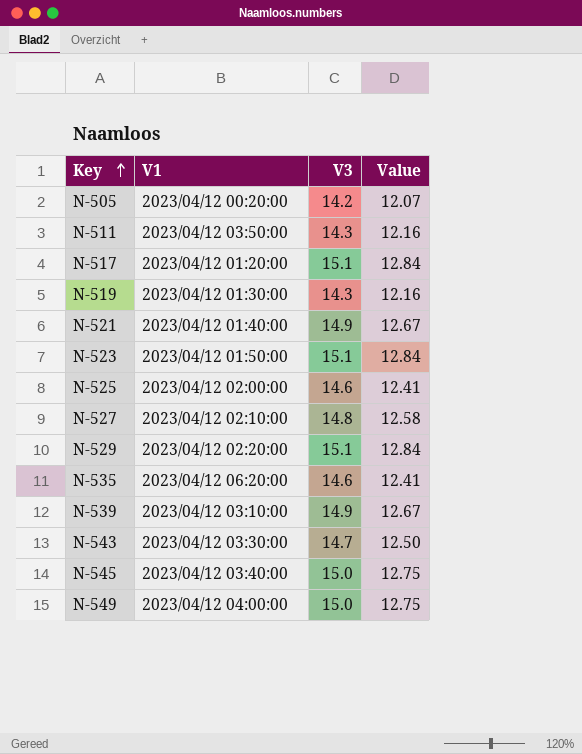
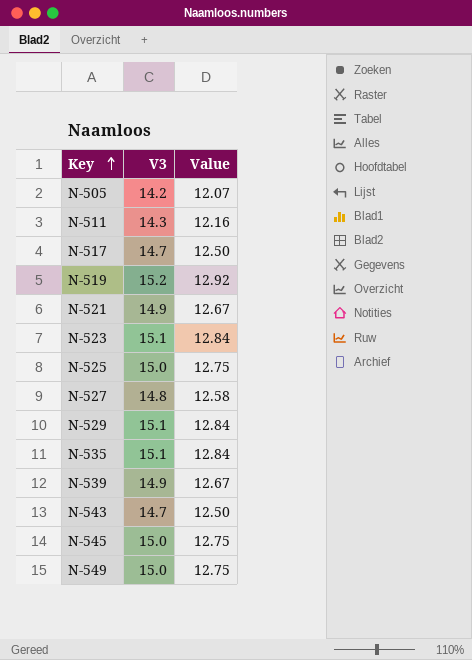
column V1 | position: 2 -> none
N-517 | V3: 15.1 -> 14.7
N-517 | Value: 12.84 -> 12.50
N-519 | V3: 14.3 -> 15.2
N-519 | Value: 12.16 -> 12.92
N-525 | V3: 14.6 -> 15.0
N-525 | Value: 12.41 -> 12.75
N-535 | V3: 14.6 -> 15.1
N-535 | Value: 12.41 -> 12.84

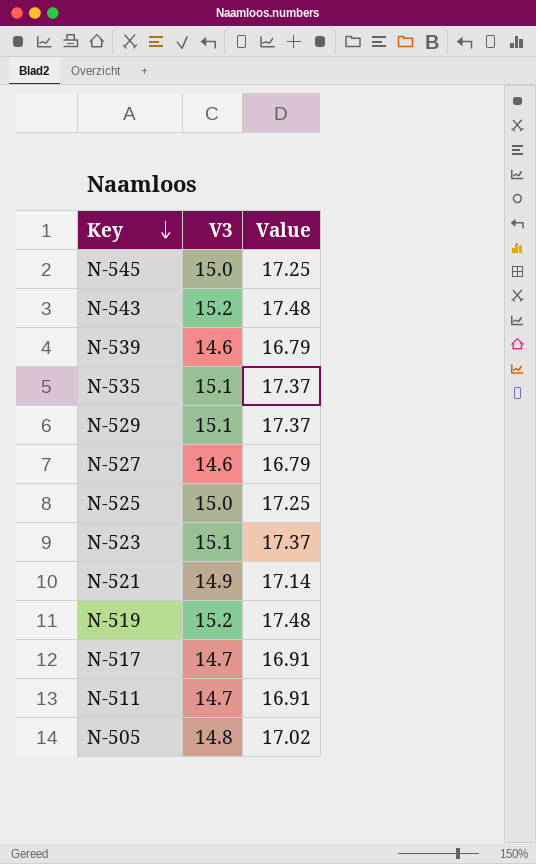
row order: Key ascending -> Key descending
column Value | formula: [V3] * 0.85 -> [V3] * 1.15
row N-549: 15.0 | 12.75 -> none
N-543 | V3: 14.7 -> 15.2
N-539 | V3: 14.9 -> 14.6
N-527 | V3: 14.8 -> 14.6
N-511 | V3: 14.3 -> 14.7
N-505 | V3: 14.2 -> 14.8

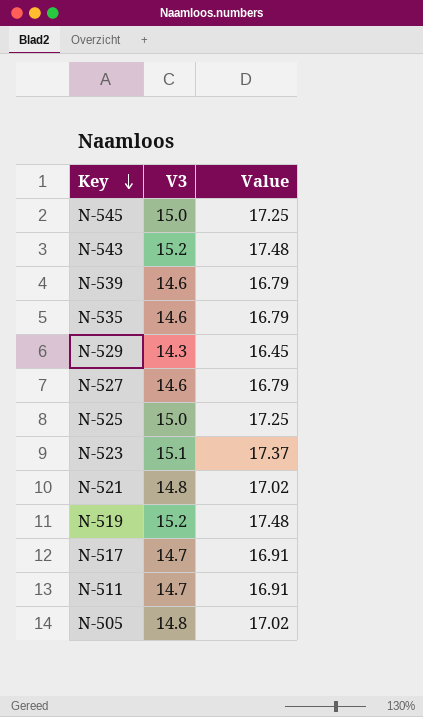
N-535 | V3: 15.1 -> 14.6
N-535 | Value: 17.37 -> 16.79
N-529 | V3: 15.1 -> 14.3
N-529 | Value: 17.37 -> 16.45
N-521 | V3: 14.9 -> 14.8
N-521 | Value: 17.14 -> 17.02

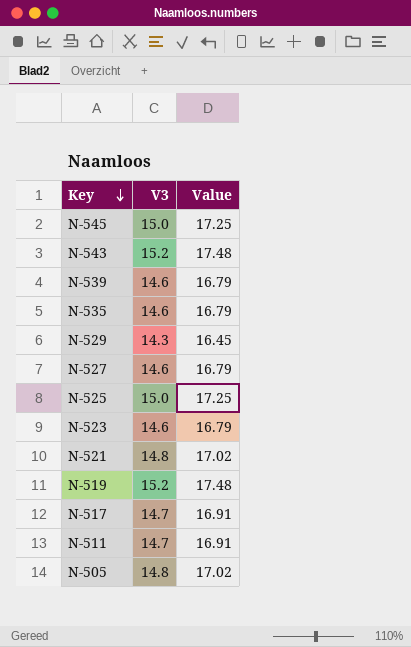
N-523 | V3: 15.1 -> 14.6
N-523 | Value: 17.37 -> 16.79

